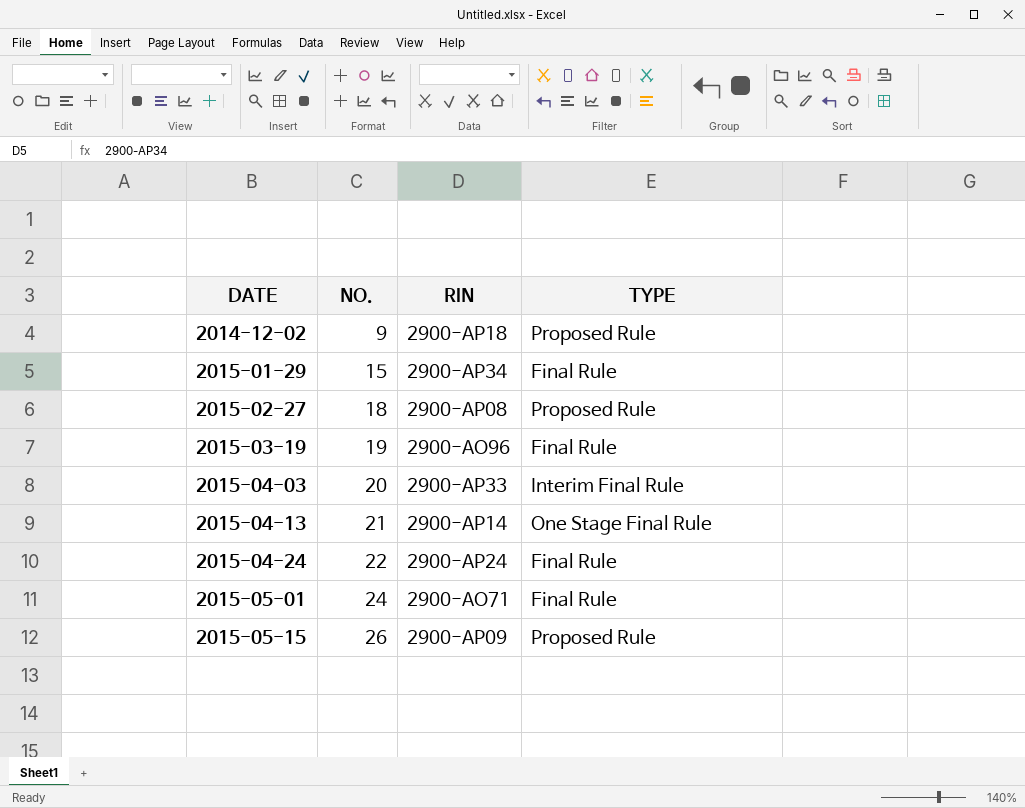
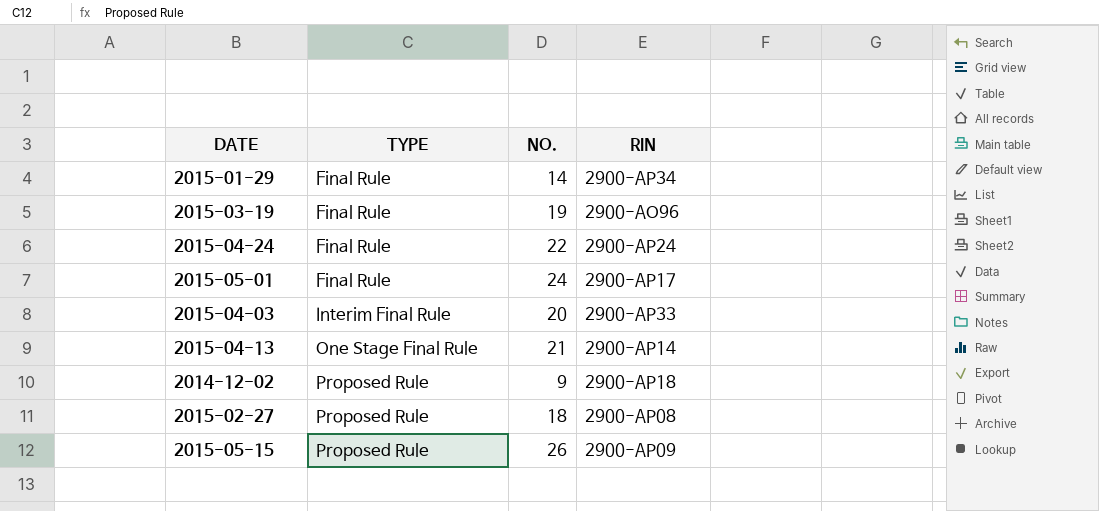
row order: DATE ascending -> TYPE ascending
column TYPE | position: 4 -> 2
2015-01-29 | NO.: 15 -> 14
2015-05-01 | RIN: 2900-AO71 -> 2900-AP17

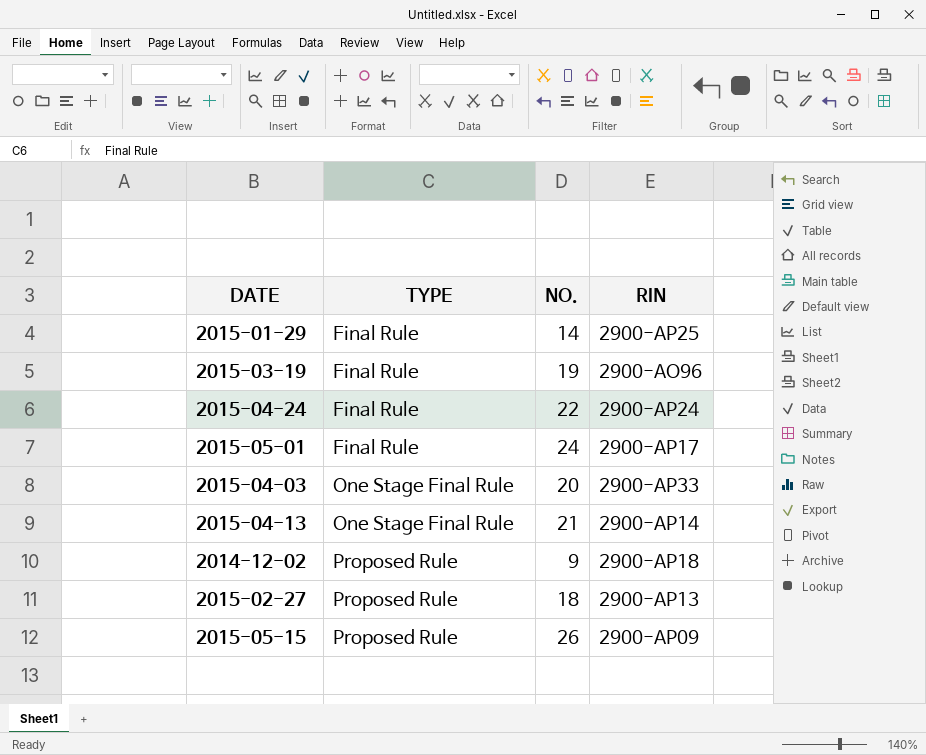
2015-01-29 | RIN: 2900-AP34 -> 2900-AP25
2015-04-03 | TYPE: Interim Final Rule -> One Stage Final Rule
2015-02-27 | RIN: 2900-AP08 -> 2900-AP13

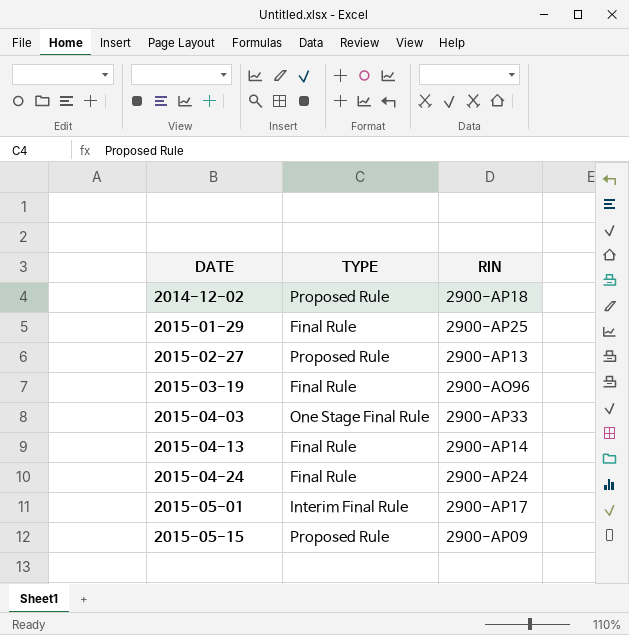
row order: TYPE ascending -> DATE ascending
column NO. | position: 3 -> none
2015-04-13 | TYPE: One Stage Final Rule -> Final Rule
2015-05-01 | TYPE: Final Rule -> Interim Final Rule

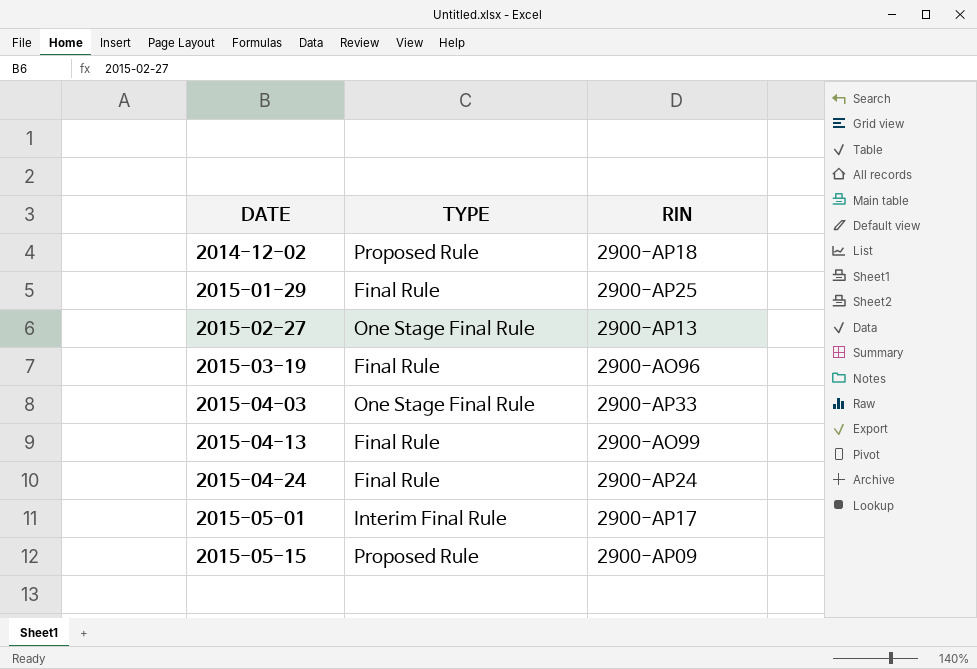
2015-02-27 | TYPE: Proposed Rule -> One Stage Final Rule
2015-04-13 | RIN: 2900-AP14 -> 2900-AO99

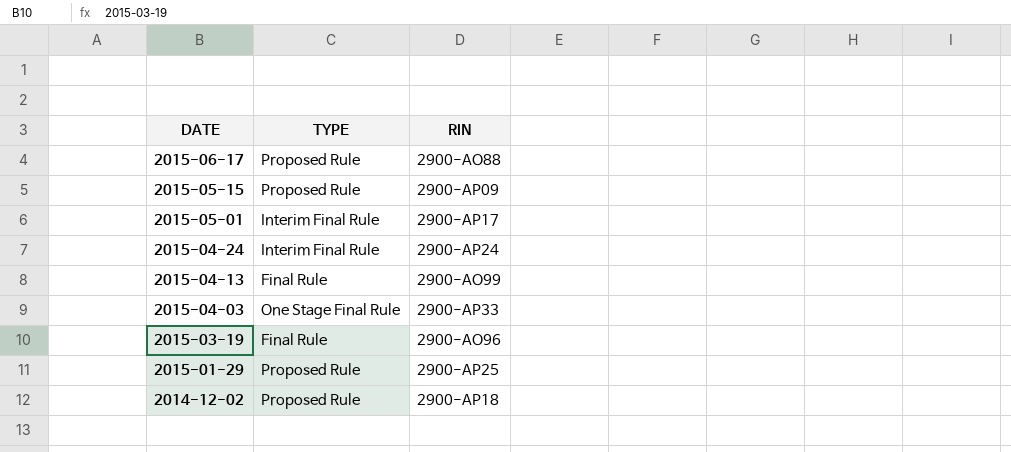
row order: DATE ascending -> DATE descending
row 2015-02-27: One Stage Final Rule | 2900-AP13 -> none
row 2015-06-17: none -> Proposed Rule | 2900-AO88
2015-04-24 | TYPE: Final Rule -> Interim Final Rule
2015-01-29 | TYPE: Final Rule -> Proposed Rule

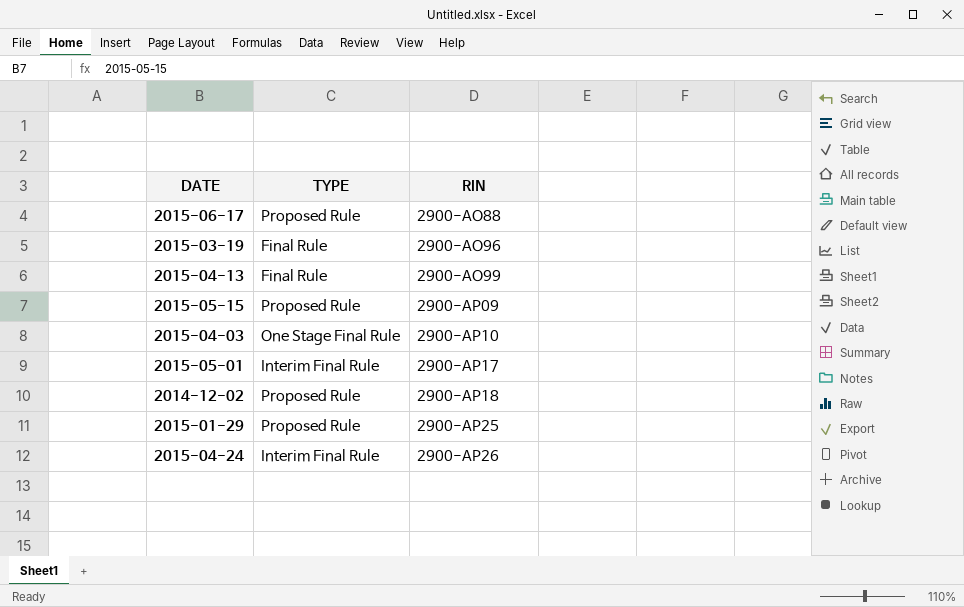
row order: DATE descending -> RIN ascending
2015-04-03 | RIN: 2900-AP33 -> 2900-AP10
2015-04-24 | RIN: 2900-AP24 -> 2900-AP26

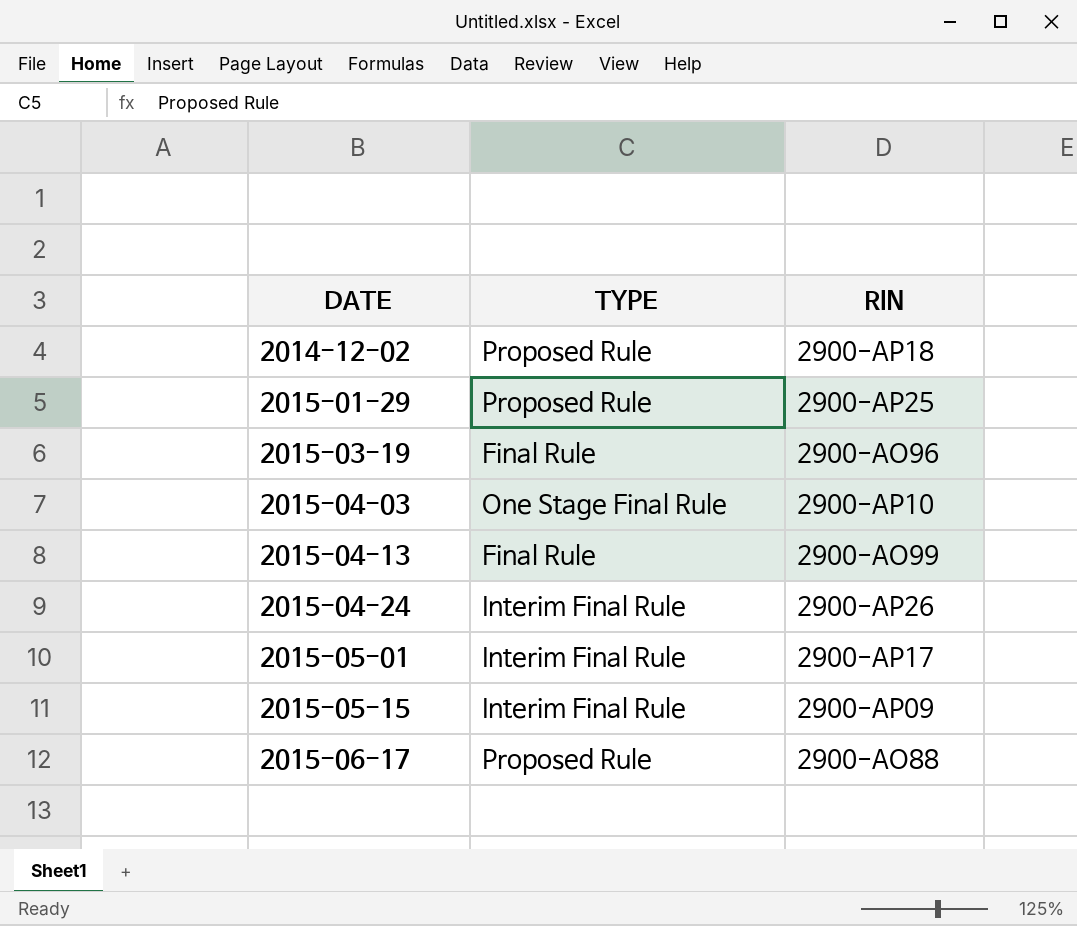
row order: RIN ascending -> DATE ascending
2015-05-15 | TYPE: Proposed Rule -> Interim Final Rule

